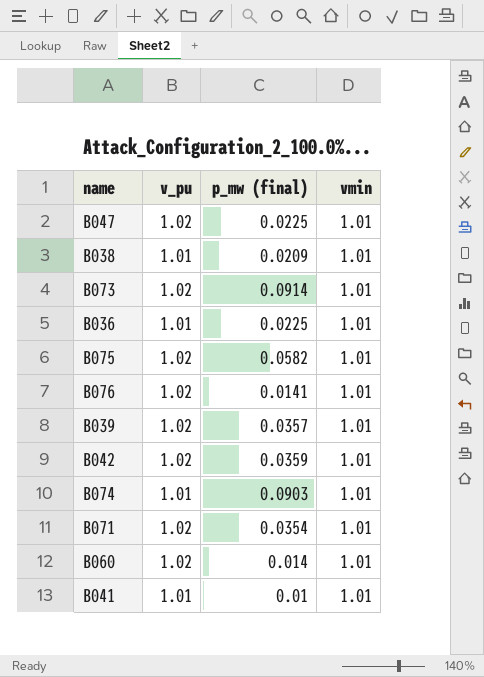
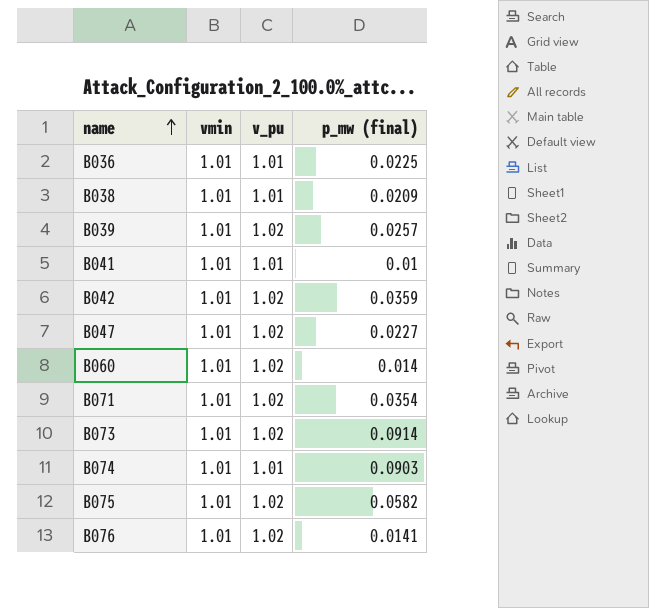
row order: none -> name ascending
column vmin | position: 4 -> 2
B039 | p_mw (final): 0.0357 -> 0.0257
B047 | p_mw (final): 0.0225 -> 0.0227

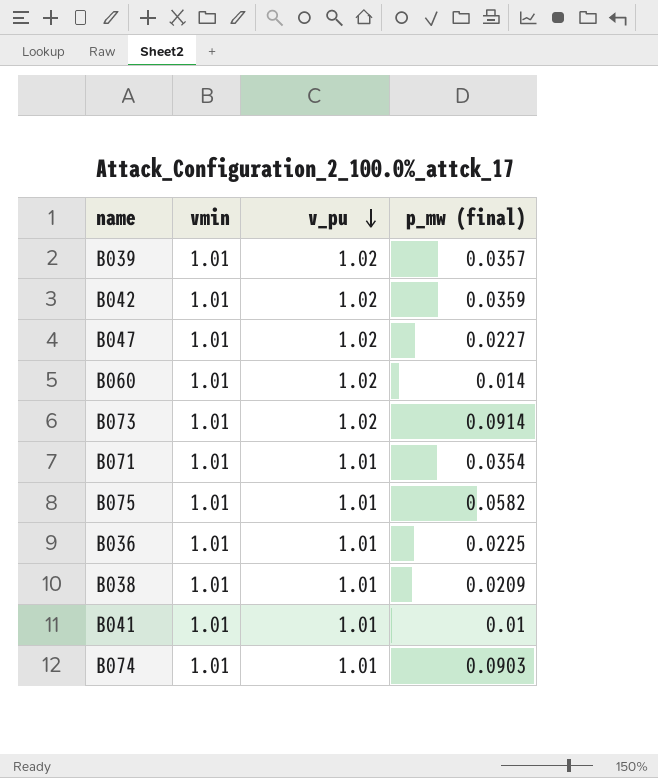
row order: name ascending -> v_pu descending
row B076: 1.01 | 1.02 | 0.0141 -> none
B039 | p_mw (final): 0.0257 -> 0.0357
B071 | v_pu: 1.02 -> 1.01
B075 | v_pu: 1.02 -> 1.01

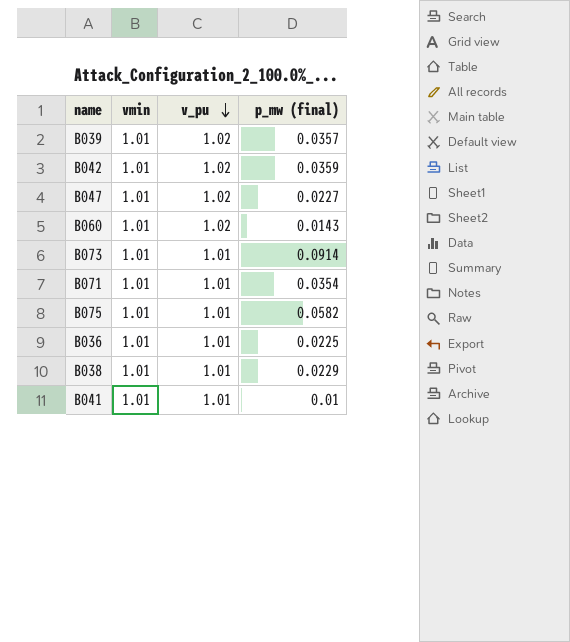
row B074: 1.01 | 1.01 | 0.0903 -> none
B060 | p_mw (final): 0.014 -> 0.0143
B073 | v_pu: 1.02 -> 1.01
B038 | p_mw (final): 0.0209 -> 0.0229

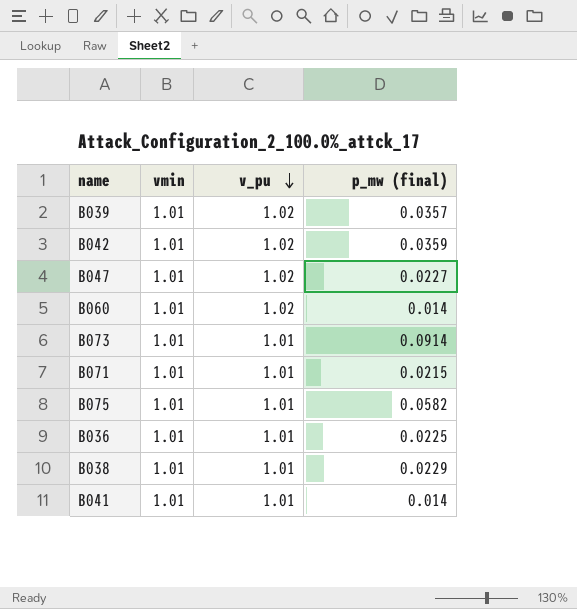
B060 | p_mw (final): 0.0143 -> 0.014
B071 | p_mw (final): 0.0354 -> 0.0215
B041 | p_mw (final): 0.01 -> 0.014

